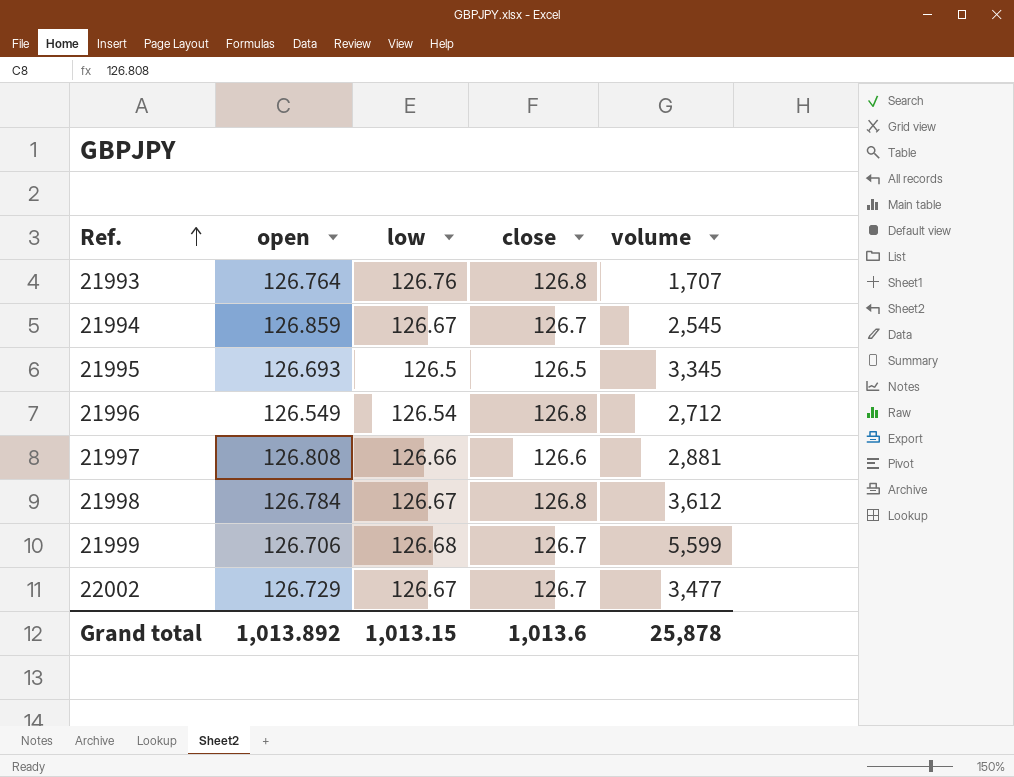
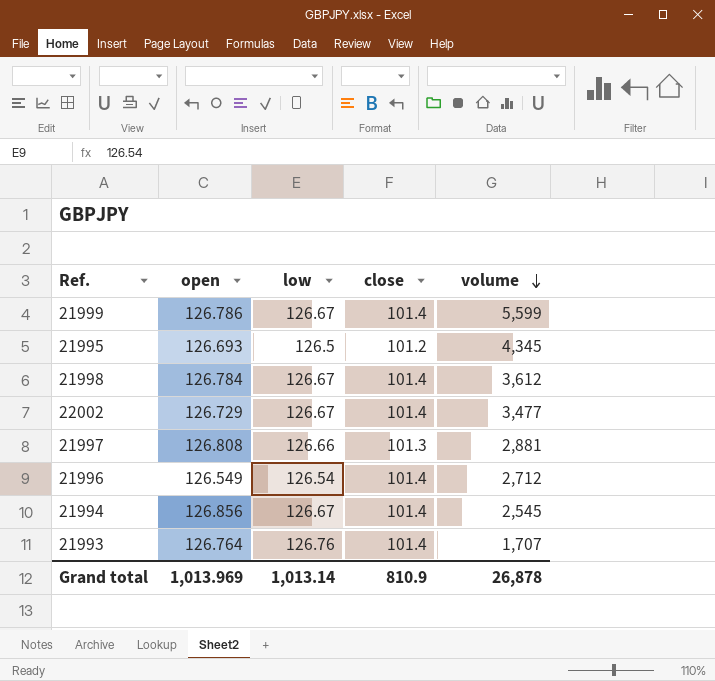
row order: Ref. ascending -> volume descending
21999 | open: 126.706 -> 126.786
21999 | low: 126.68 -> 126.67
21999 | close: 126.7 -> 101.4
21995 | close: 126.5 -> 101.2
21995 | volume: 3,345 -> 4,345
21998 | close: 126.8 -> 101.4
22002 | close: 126.7 -> 101.4
21997 | close: 126.6 -> 101.3
21996 | close: 126.8 -> 101.4
21994 | open: 126.859 -> 126.856
21994 | close: 126.7 -> 101.4
21993 | close: 126.8 -> 101.4
Grand total | open: 1,013.892 -> 1,013.969
Grand total | low: 1,013.15 -> 1,013.14
Grand total | close: 1,013.6 -> 810.9
Grand total | volume: 25,878 -> 26,878

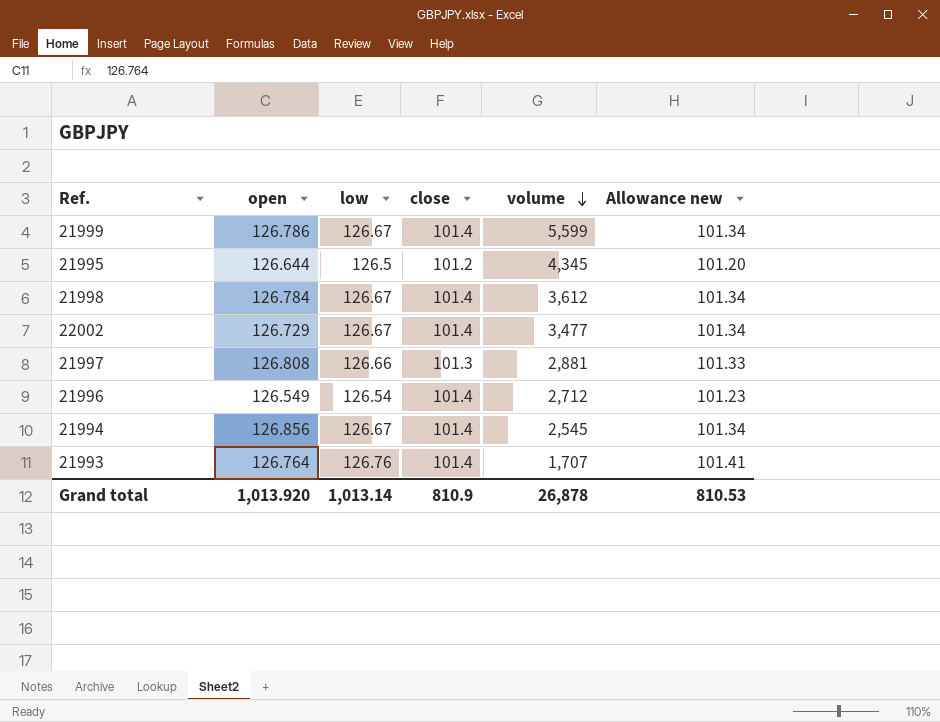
column Allowance new | formula: none -> [low] * 0.8
21995 | open: 126.693 -> 126.644
Grand total | open: 1,013.969 -> 1,013.920

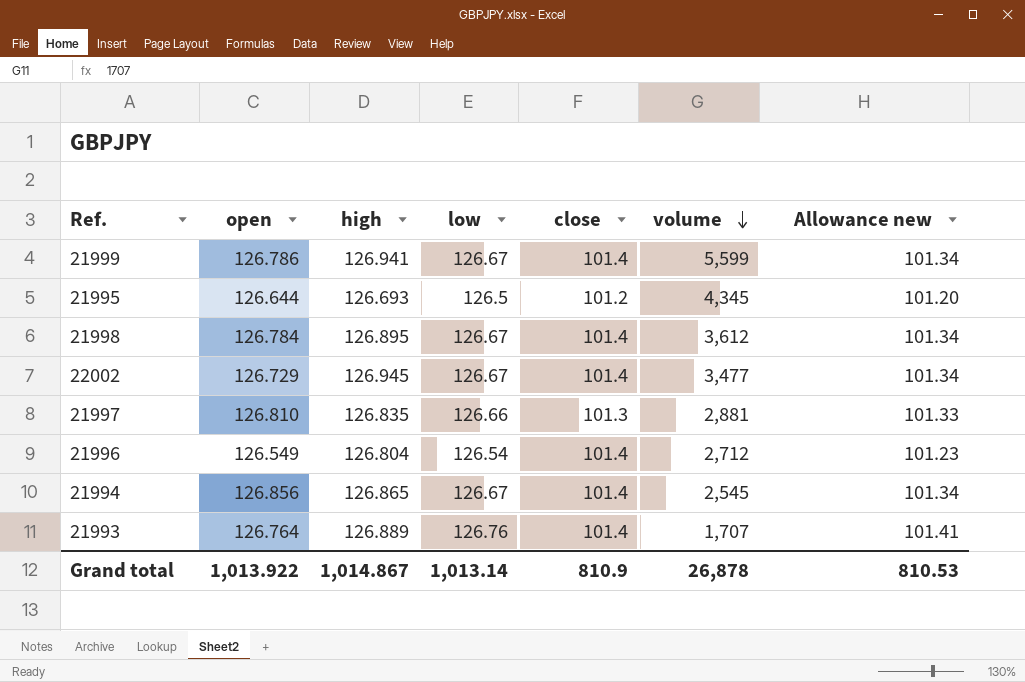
column high | position: none -> 3
21997 | open: 126.808 -> 126.810
Grand total | open: 1,013.920 -> 1,013.922

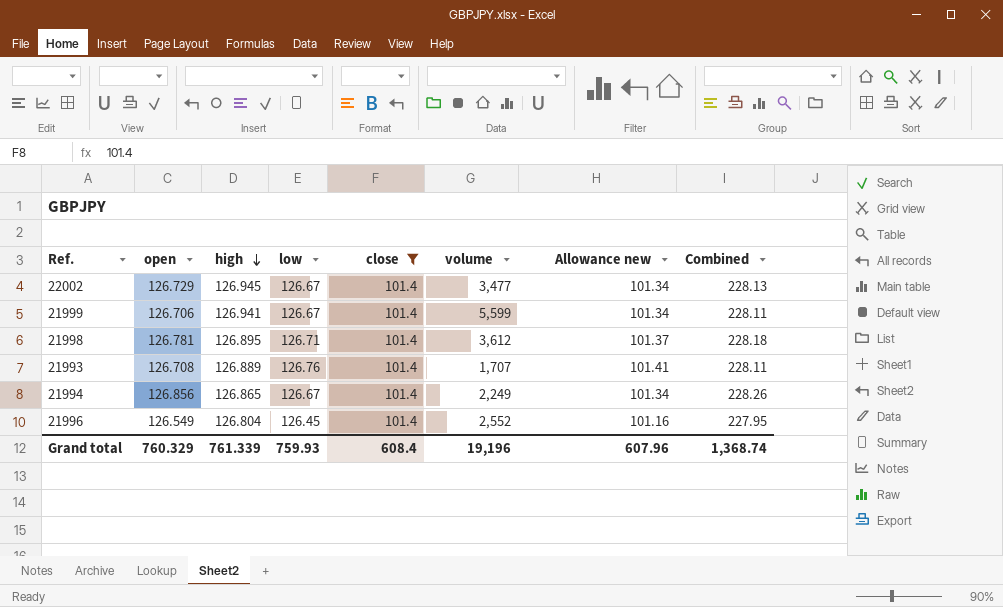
filter: none -> close = 101.4
row order: volume descending -> high descending
column Combined | formula: none -> [open] + [close]
21999 | open: 126.786 -> 126.706
21998 | open: 126.784 -> 126.781
21998 | low: 126.67 -> 126.71
21998 | Allowance new: 101.34 -> 101.37
21993 | open: 126.764 -> 126.708
21994 | volume: 2,545 -> 2,249
21996 | low: 126.54 -> 126.45
21996 | volume: 2,712 -> 2,552
21996 | Allowance new: 101.23 -> 101.16
Grand total | open: 1,013.922 -> 760.329
Grand total | high: 1,014.867 -> 761.339
Grand total | low: 1,013.14 -> 759.93
Grand total | close: 810.9 -> 608.4
Grand total | volume: 26,878 -> 19,196
Grand total | Allowance new: 810.53 -> 607.96

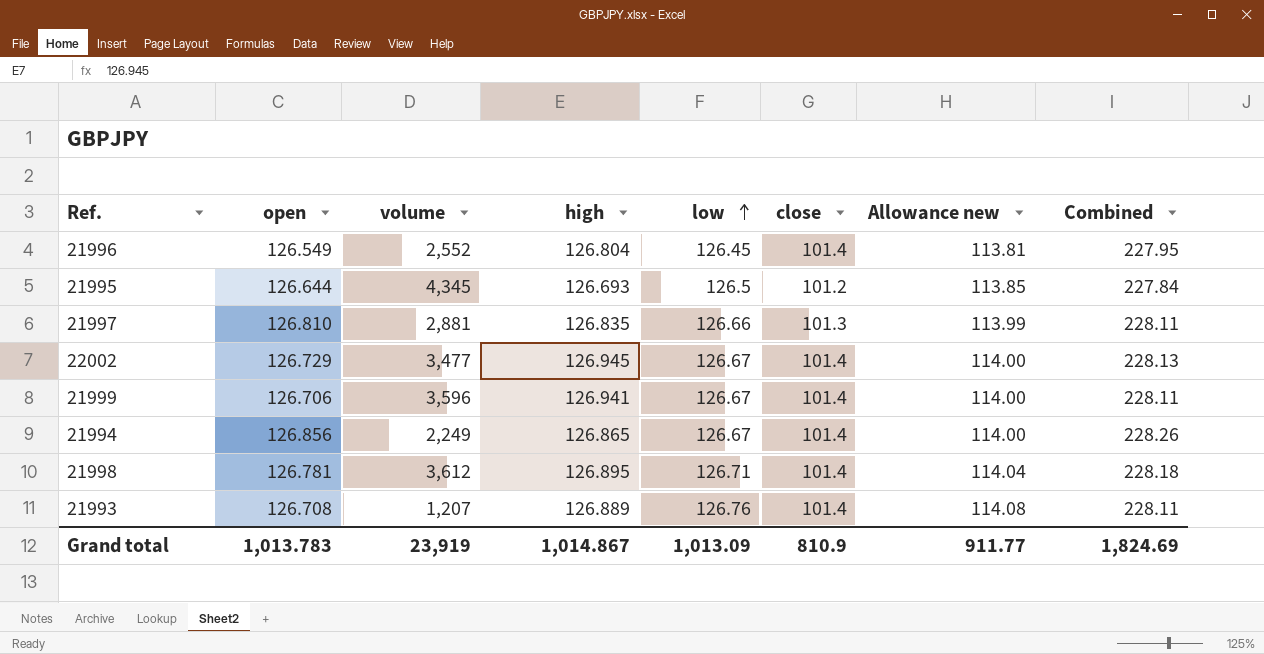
filter: close = 101.4 -> none
row order: high descending -> low ascending
column volume | position: 6 -> 3
column Allowance new | formula: [low] * 0.8 -> [low] * 0.9
21999 | volume: 5,599 -> 3,596
21993 | volume: 1,707 -> 1,207
Grand total | open: 760.329 -> 1,013.783
Grand total | volume: 19,196 -> 23,919
Grand total | high: 761.339 -> 1,014.867
Grand total | low: 759.93 -> 1,013.09
Grand total | close: 608.4 -> 810.9
Grand total | Allowance new: 607.96 -> 911.77
Grand total | Combined: 1,368.74 -> 1,824.69

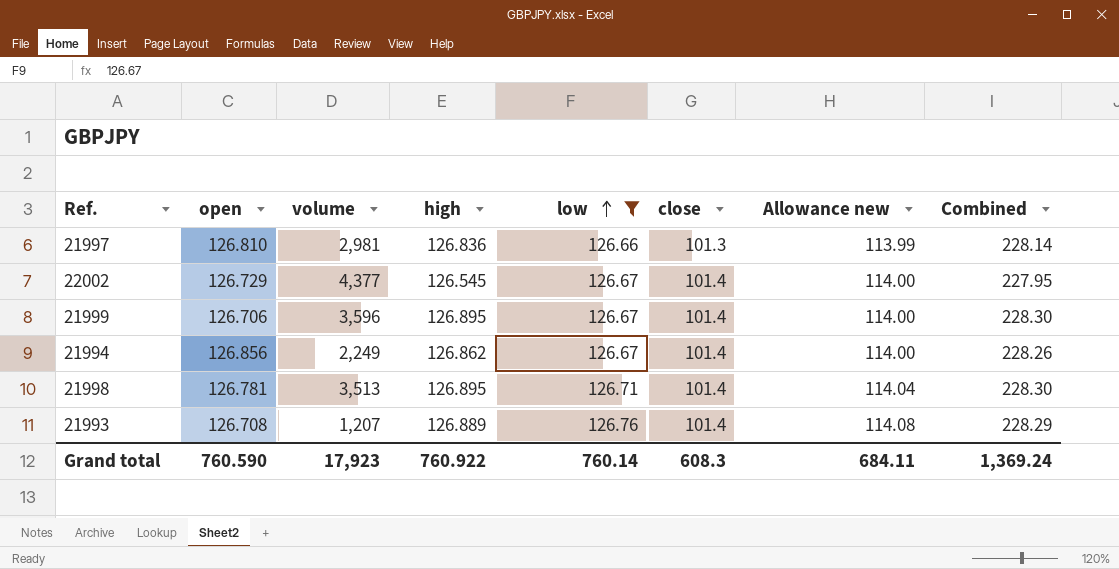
filter: none -> low >= 126.66
column Combined | formula: [open] + [close] -> [high] + [close]
21997 | volume: 2,881 -> 2,981
21997 | high: 126.835 -> 126.836
22002 | volume: 3,477 -> 4,377
22002 | high: 126.945 -> 126.545
21999 | high: 126.941 -> 126.895
21994 | high: 126.865 -> 126.862
21998 | volume: 3,612 -> 3,513
Grand total | open: 1,013.783 -> 760.590
Grand total | volume: 23,919 -> 17,923
Grand total | high: 1,014.867 -> 760.922
Grand total | low: 1,013.09 -> 760.14
Grand total | close: 810.9 -> 608.3
Grand total | Allowance new: 911.77 -> 684.11
Grand total | Combined: 1,824.69 -> 1,369.24

